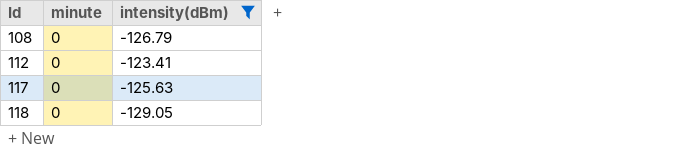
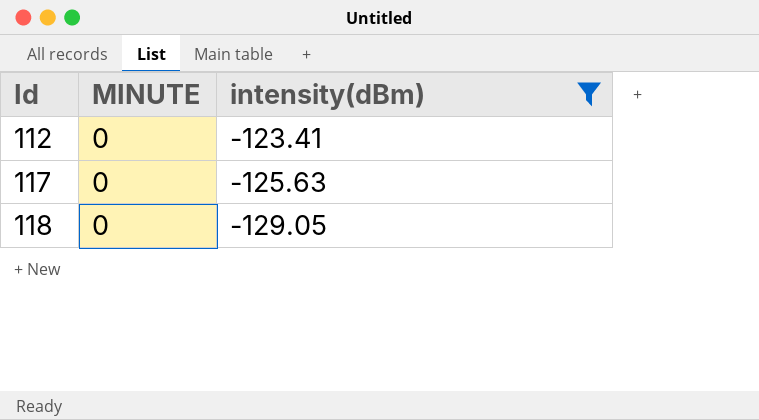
column name: minute -> MINUTE
row 108: 0 | -126.79 -> none

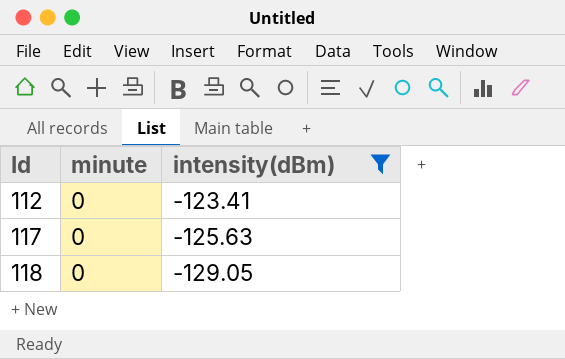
column name: MINUTE -> minute

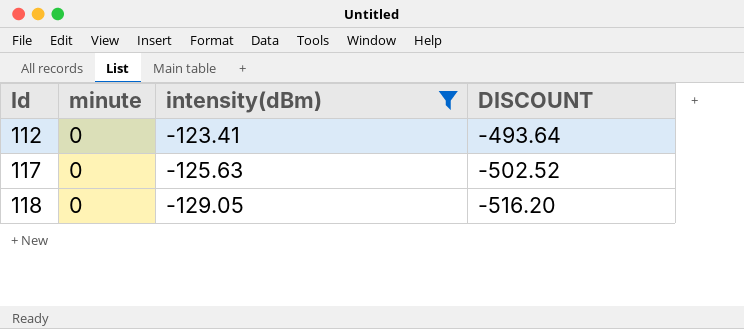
column DISCOUNT | formula: none -> [intensity(dBm)] * 4

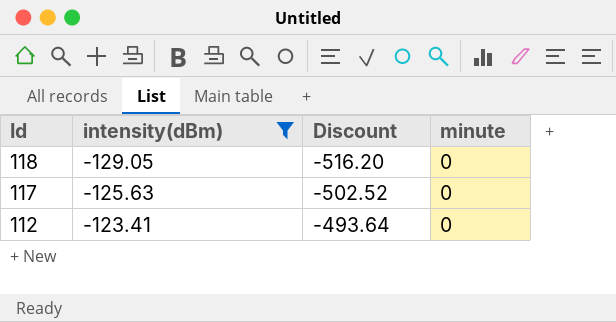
row order: Id ascending -> Id descending
column name: DISCOUNT -> Discount
column minute | position: 2 -> 4

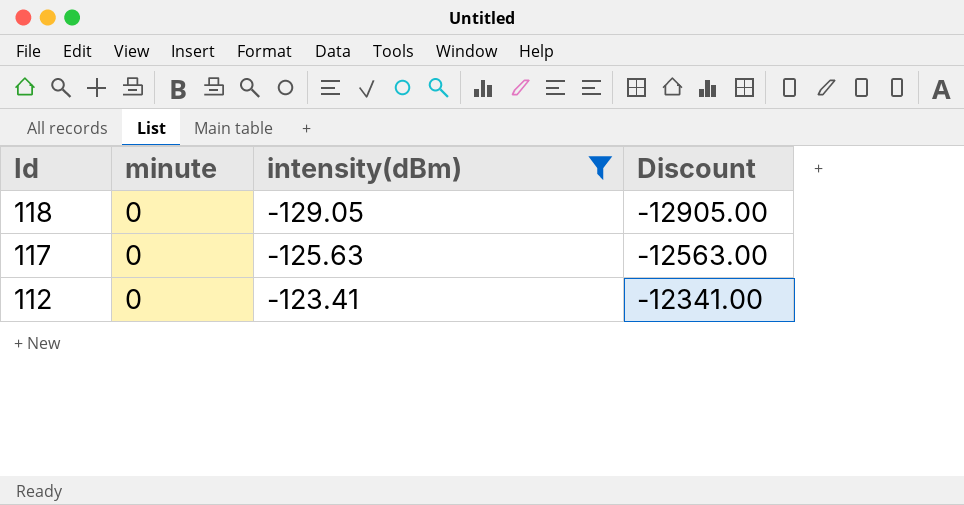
column minute | position: 4 -> 2
column Discount | formula: [intensity(dBm)] * 4 -> [intensity(dBm)] * 100

